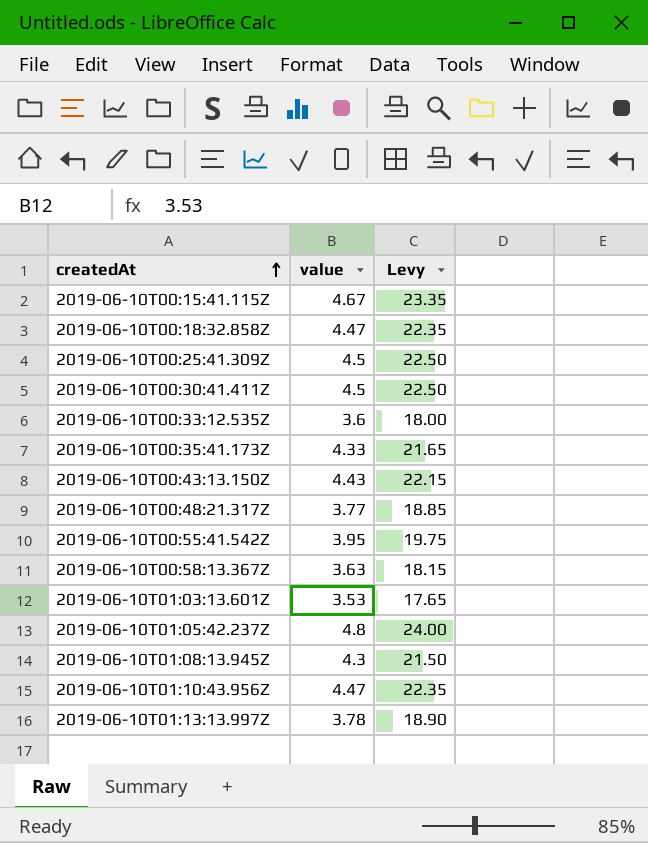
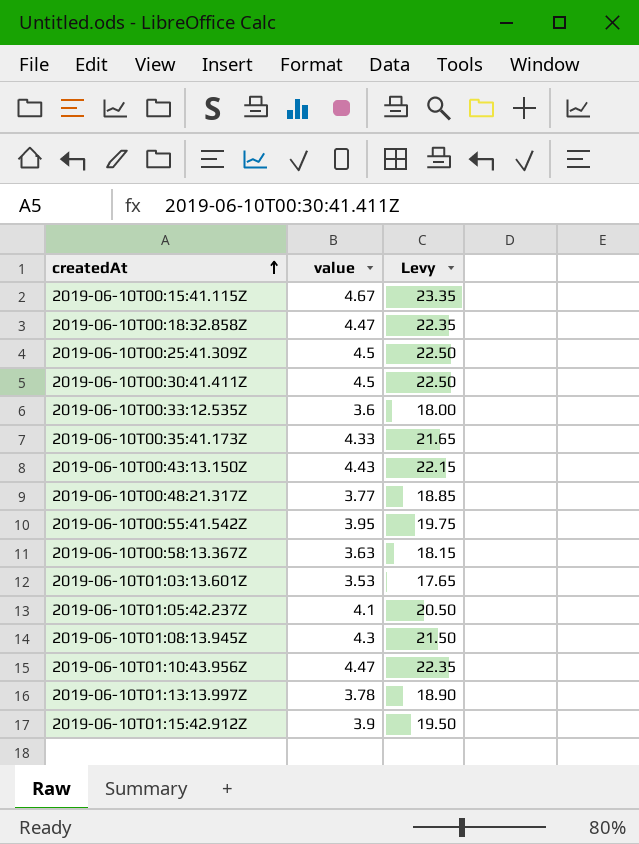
2019-06-10T01:05:42.237Z | value: 4.8 -> 4.1
2019-06-10T01:05:42.237Z | Levy: 24.00 -> 20.50
row 2019-06-10T01:15:42.912Z: none -> 3.9 | 19.50

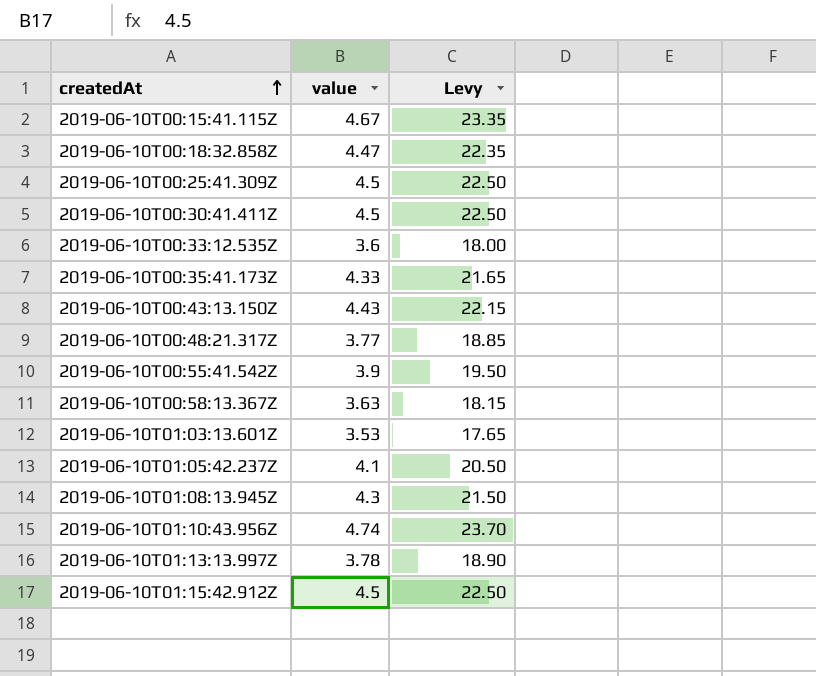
2019-06-10T00:55:41.542Z | value: 3.95 -> 3.9
2019-06-10T00:55:41.542Z | Levy: 19.75 -> 19.50
2019-06-10T01:10:43.956Z | value: 4.47 -> 4.74
2019-06-10T01:10:43.956Z | Levy: 22.35 -> 23.70
2019-06-10T01:15:42.912Z | value: 3.9 -> 4.5
2019-06-10T01:15:42.912Z | Levy: 19.50 -> 22.50

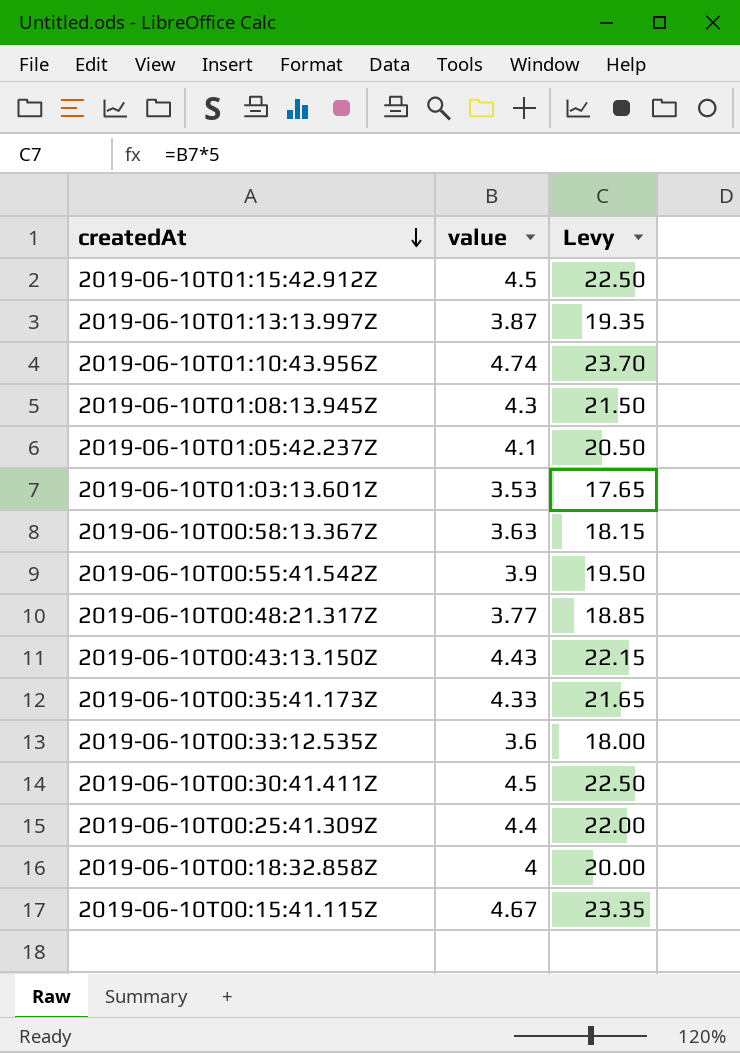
row order: createdAt ascending -> createdAt descending
2019-06-10T01:13:13.997Z | value: 3.78 -> 3.87
2019-06-10T01:13:13.997Z | Levy: 18.90 -> 19.35
2019-06-10T00:25:41.309Z | value: 4.5 -> 4.4
2019-06-10T00:25:41.309Z | Levy: 22.50 -> 22.00
2019-06-10T00:18:32.858Z | value: 4.47 -> 4
2019-06-10T00:18:32.858Z | Levy: 22.35 -> 20.00

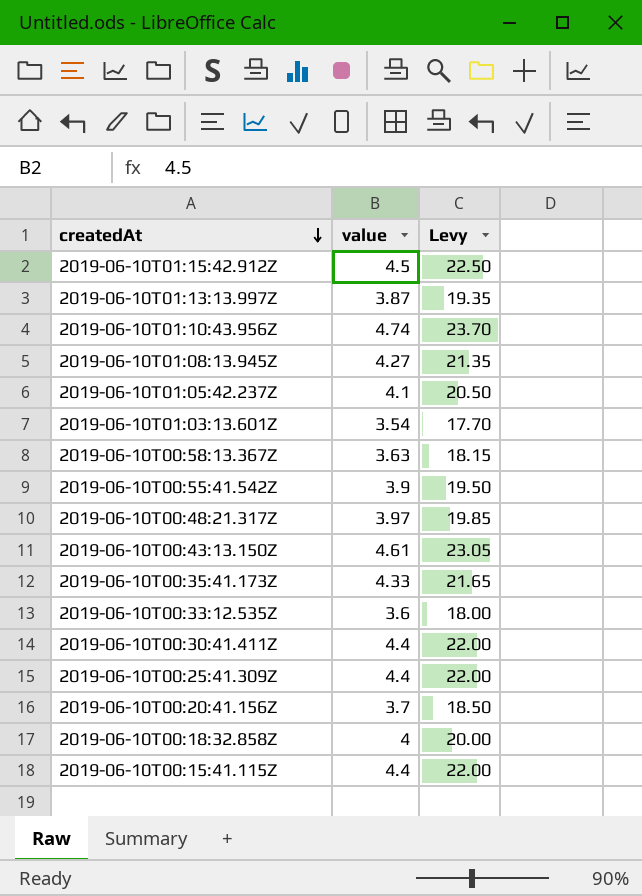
2019-06-10T01:08:13.945Z | value: 4.3 -> 4.27
2019-06-10T01:08:13.945Z | Levy: 21.50 -> 21.35
2019-06-10T01:03:13.601Z | value: 3.53 -> 3.54
2019-06-10T01:03:13.601Z | Levy: 17.65 -> 17.70
2019-06-10T00:48:21.317Z | value: 3.77 -> 3.97
2019-06-10T00:48:21.317Z | Levy: 18.85 -> 19.85
2019-06-10T00:43:13.150Z | value: 4.43 -> 4.61
2019-06-10T00:43:13.150Z | Levy: 22.15 -> 23.05
2019-06-10T00:30:41.411Z | value: 4.5 -> 4.4
2019-06-10T00:30:41.411Z | Levy: 22.50 -> 22.00
row 2019-06-10T00:20:41.156Z: none -> 3.7 | 18.50
2019-06-10T00:15:41.115Z | value: 4.67 -> 4.4
2019-06-10T00:15:41.115Z | Levy: 23.35 -> 22.00

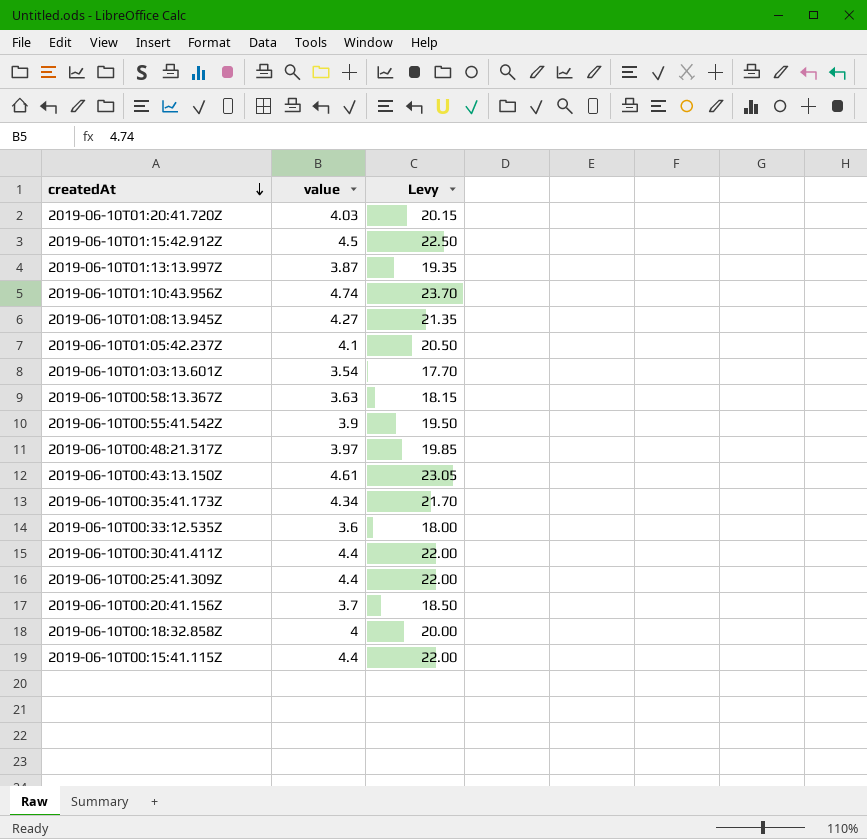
row 2019-06-10T01:20:41.720Z: none -> 4.03 | 20.15
2019-06-10T00:35:41.173Z | value: 4.33 -> 4.34
2019-06-10T00:35:41.173Z | Levy: 21.65 -> 21.70

